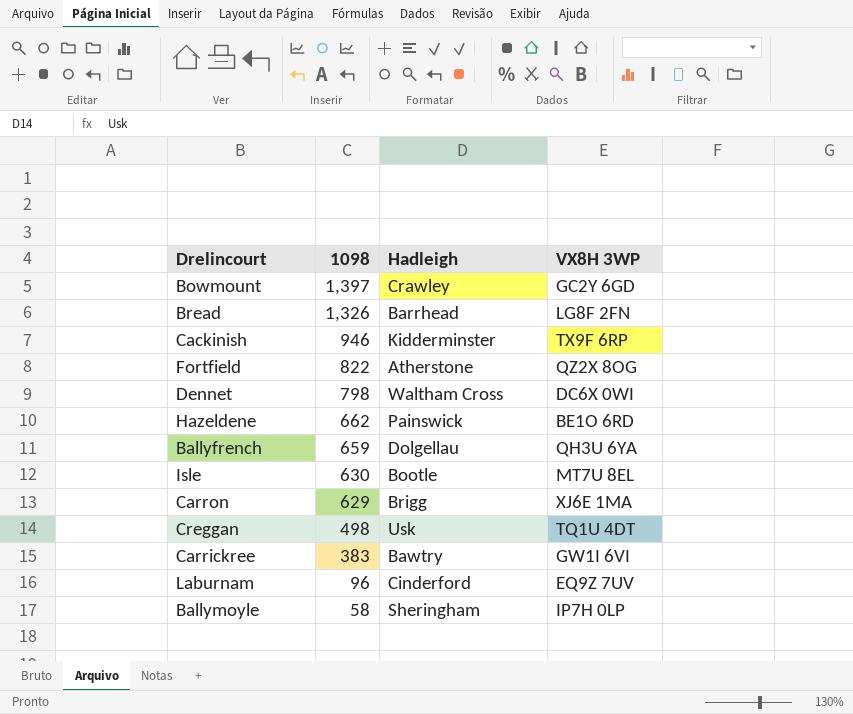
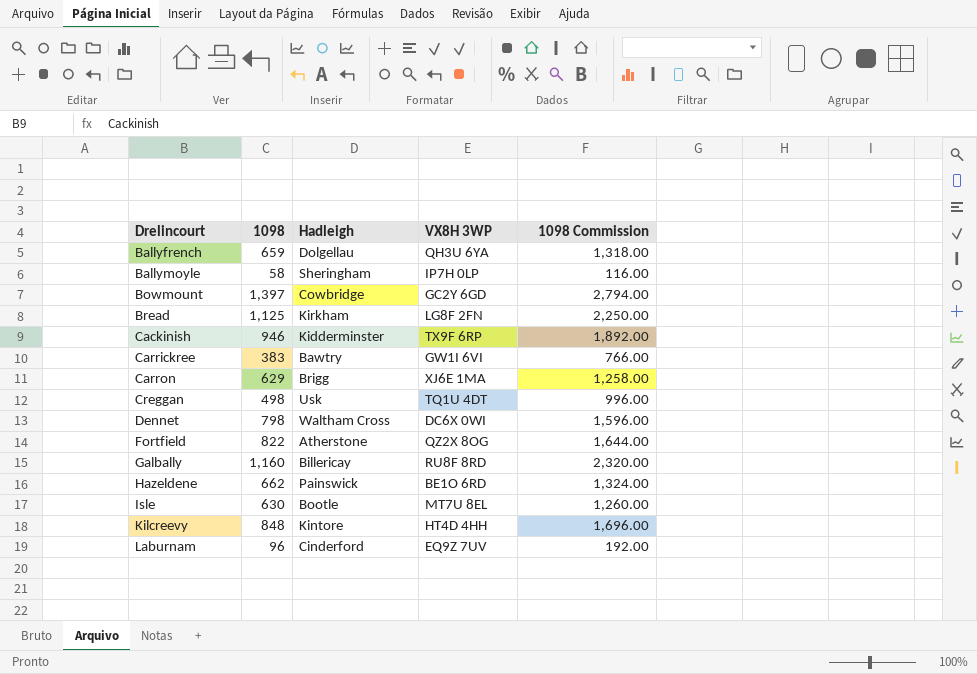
row order: 1098 descending -> Drelincourt ascending
column 1098 Commission | formula: none -> [1098] * 2
Bowmount | Hadleigh: Crawley -> Cowbridge
Bread | 1098: 1,326 -> 1,125
Bread | Hadleigh: Barrhead -> Kirkham
row Galbally: none -> 1,160 | Billericay | RU8F 8RD | 2,320.00
row Kilcreevy: none -> 848 | Kintore | HT4D 4HH | 1,696.00

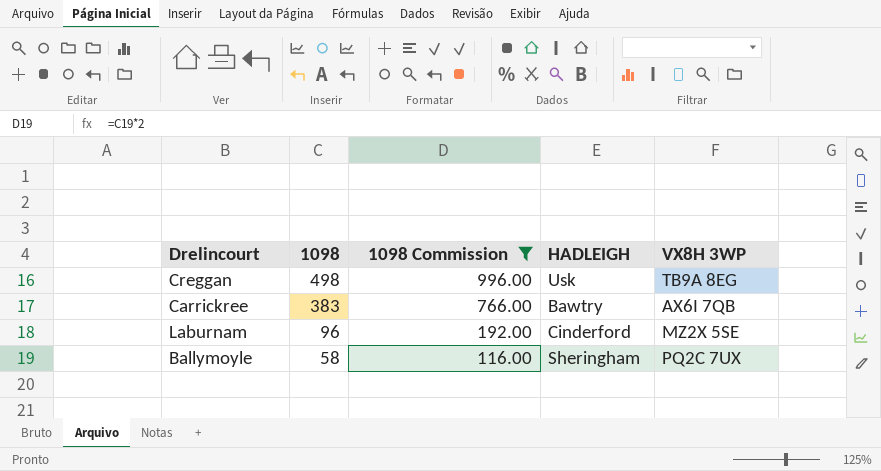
filter: none -> 1098 Commission <= 996.00
row order: Drelincourt ascending -> 1098 descending
column 1098 Commission | position: 5 -> 3
column name: Hadleigh -> HADLEIGH
Creggan | VX8H 3WP: TQ1U 4DT -> TB9A 8EG
Carrickree | VX8H 3WP: GW1I 6VI -> AX6I 7QB
Laburnam | VX8H 3WP: EQ9Z 7UV -> MZ2X 5SE
Ballymoyle | VX8H 3WP: IP7H 0LP -> PQ2C 7UX

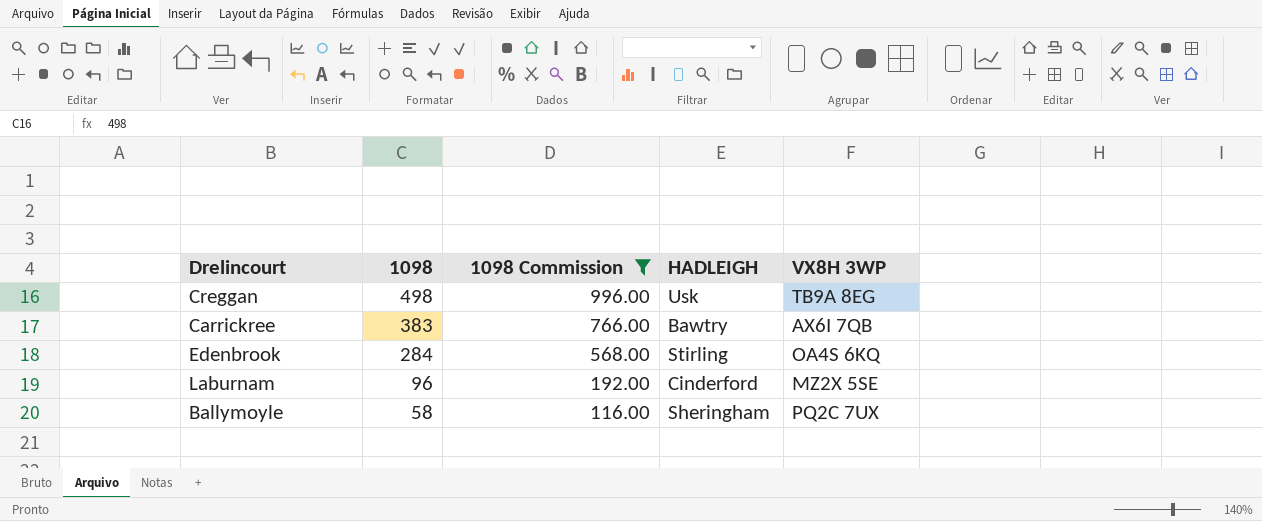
row Edenbrook: none -> 284 | 568.00 | Stirling | OA4S 6KQ

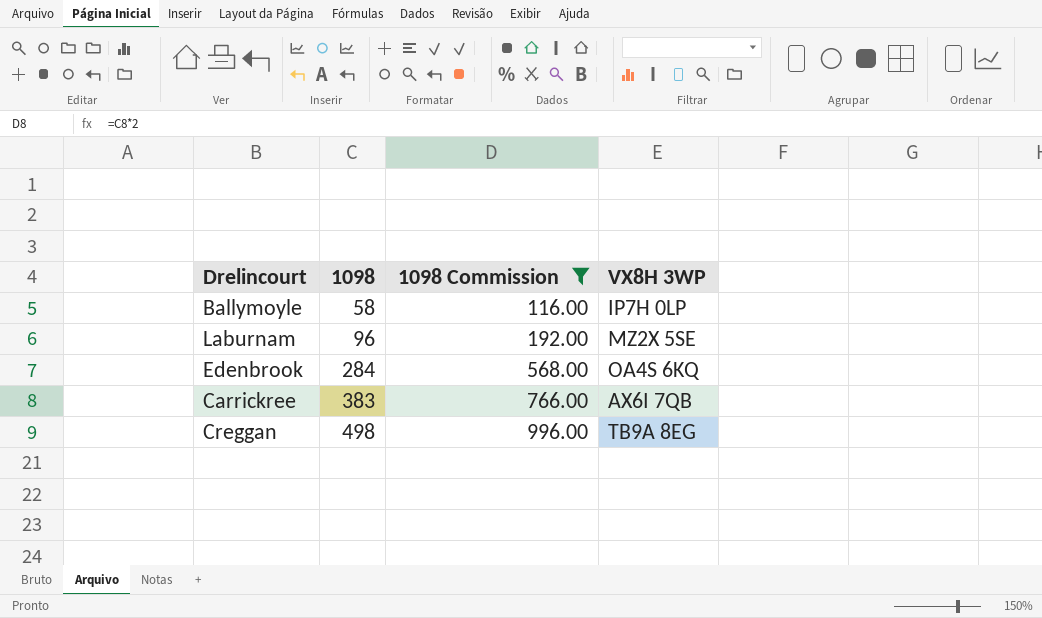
row order: 1098 descending -> 1098 ascending
column HADLEIGH | position: 4 -> none
Ballymoyle | VX8H 3WP: PQ2C 7UX -> IP7H 0LP

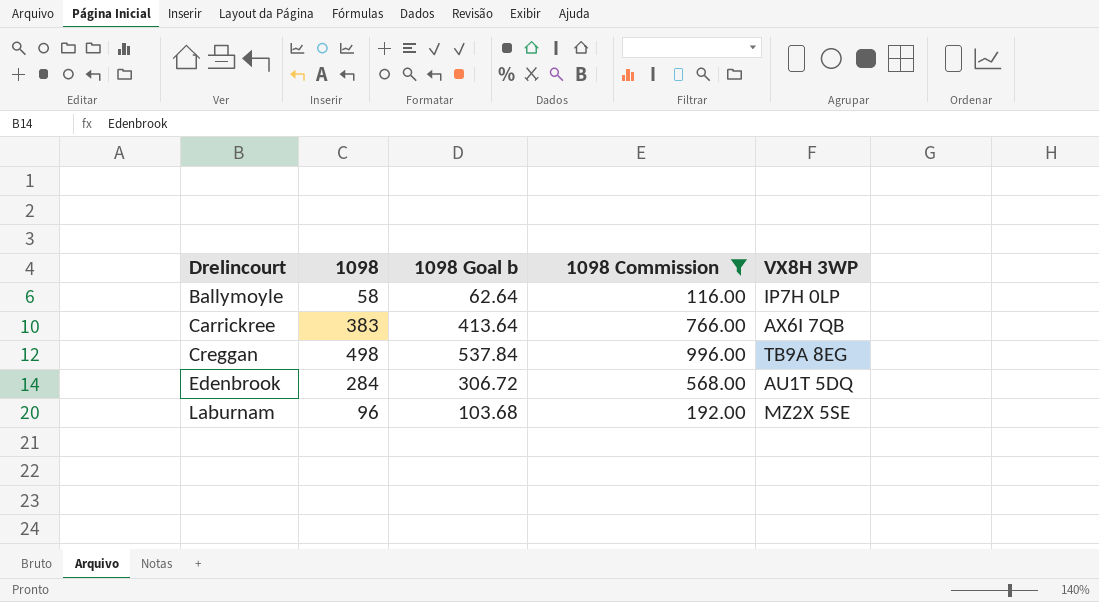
row order: 1098 ascending -> Drelincourt ascending
column 1098 Goal b | formula: none -> [1098] * 1.08
Edenbrook | VX8H 3WP: OA4S 6KQ -> AU1T 5DQ

